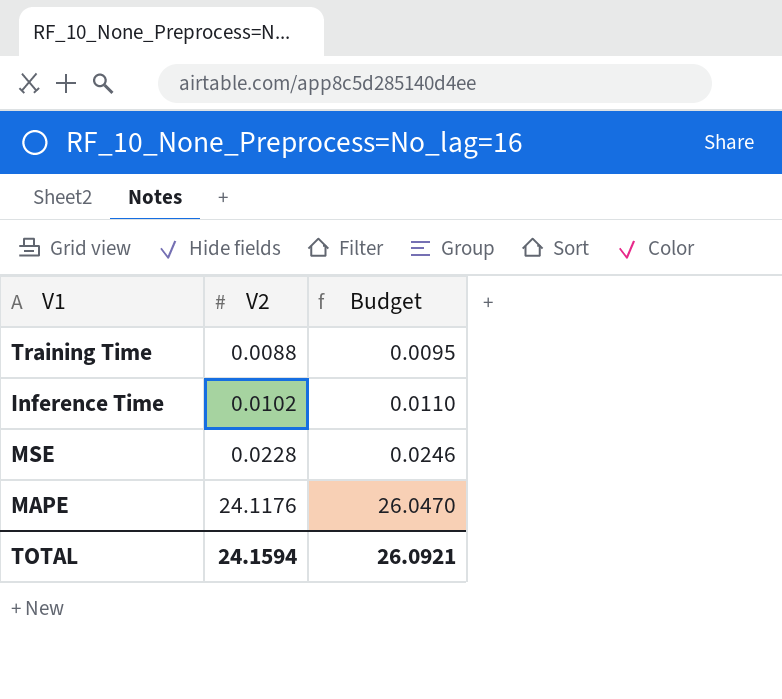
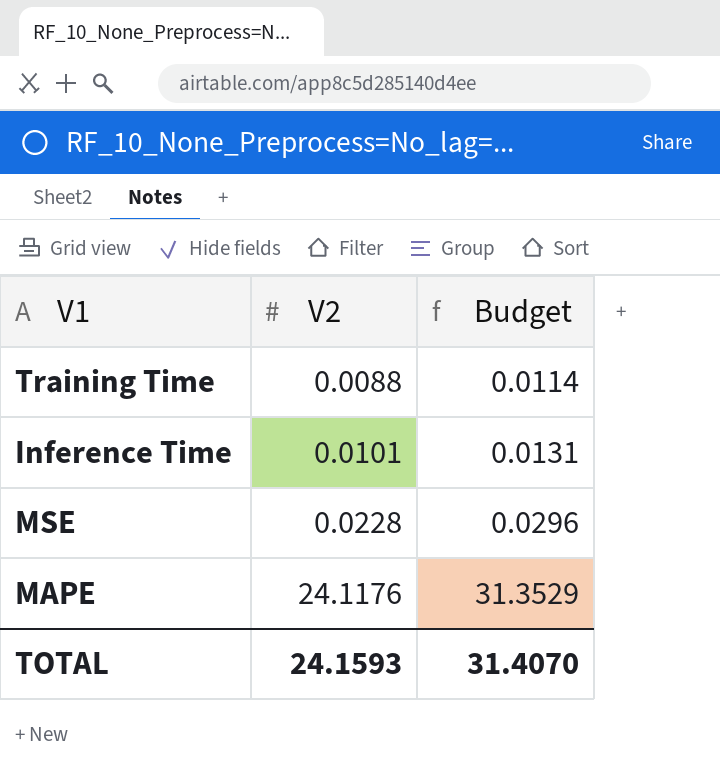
column Budget | formula: [V2] * 1.08 -> [V2] * 1.3
Inference Time | V2: 0.0102 -> 0.0101
TOTAL | V2: 24.1594 -> 24.1593
TOTAL | Budget: 26.0921 -> 31.4070

